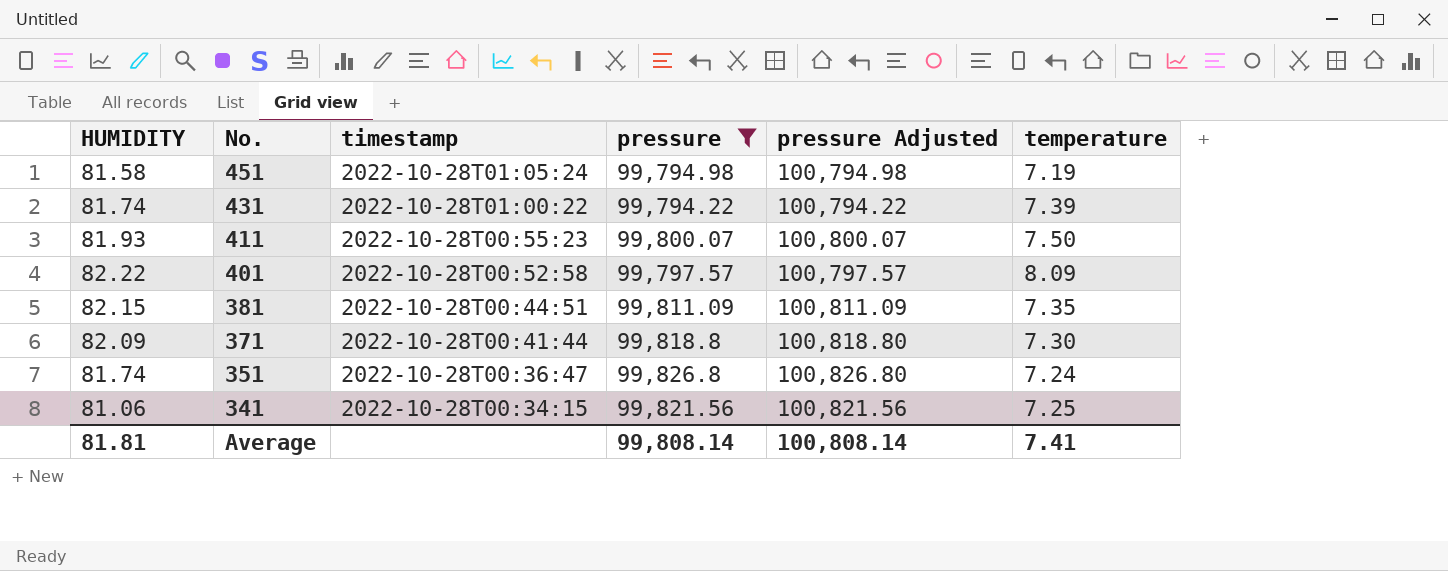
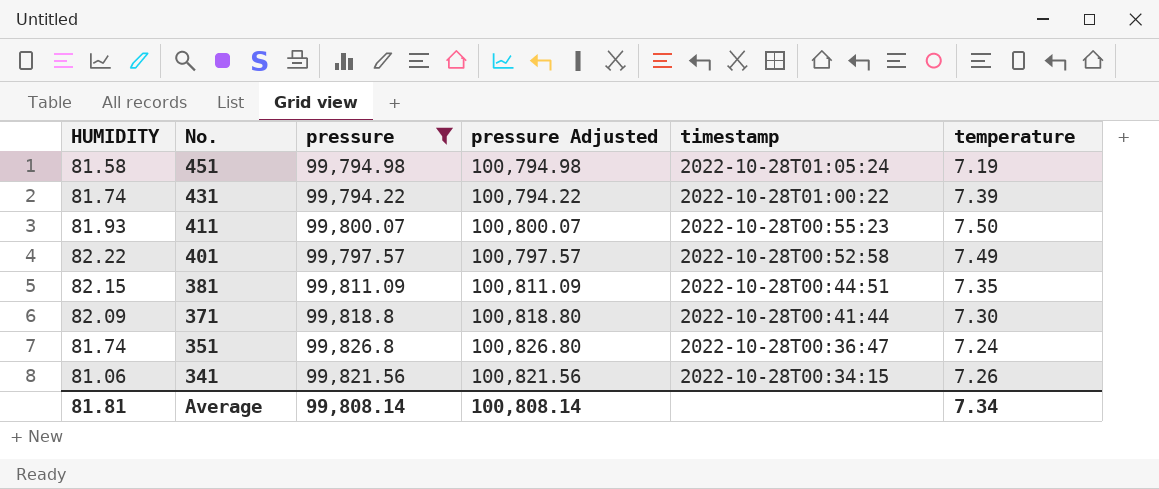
column timestamp | position: 3 -> 5
401 | temperature: 8.09 -> 7.49
341 | temperature: 7.25 -> 7.26
Average | temperature: 7.41 -> 7.34

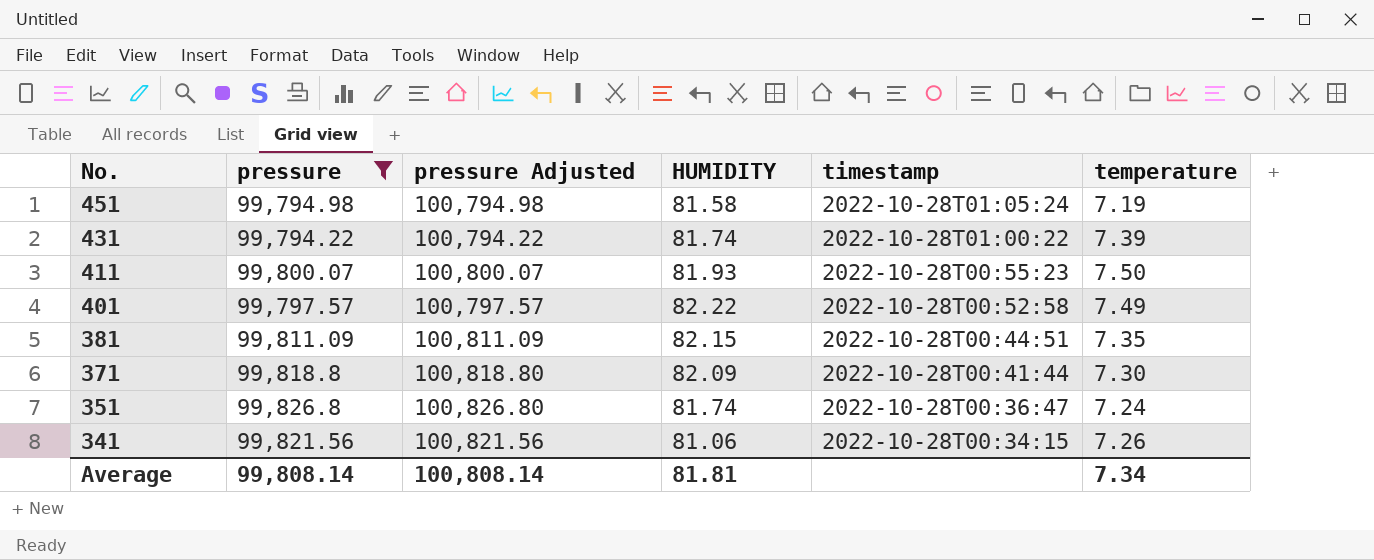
column HUMIDITY | position: 1 -> 4

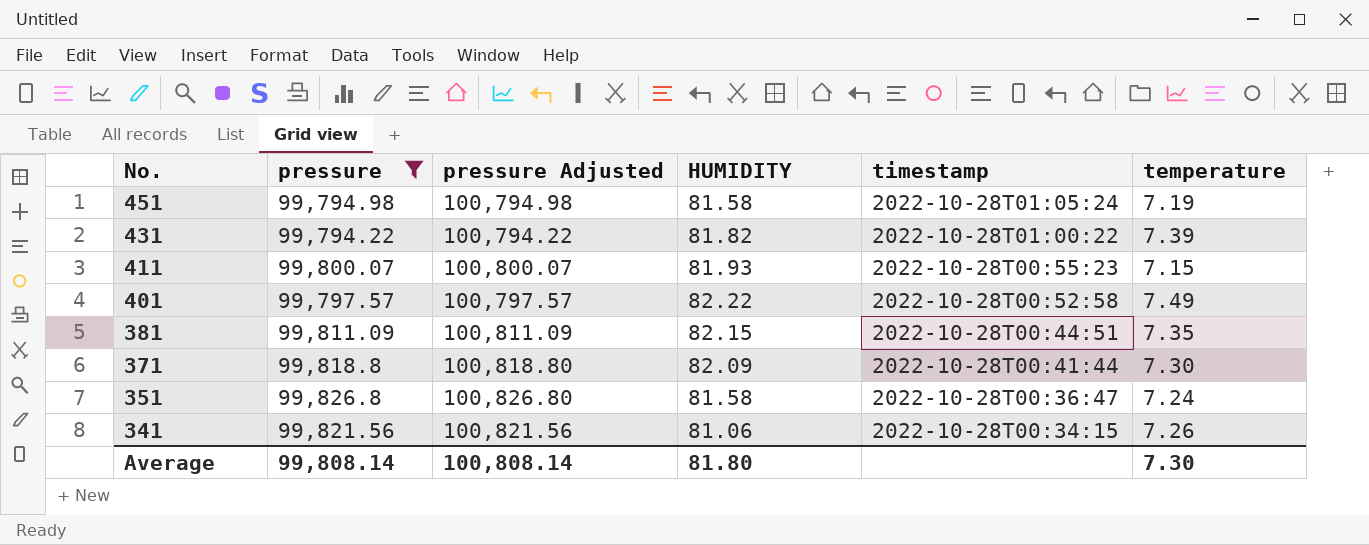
431 | HUMIDITY: 81.74 -> 81.82
411 | temperature: 7.50 -> 7.15
351 | HUMIDITY: 81.74 -> 81.58
Average | HUMIDITY: 81.81 -> 81.80
Average | temperature: 7.34 -> 7.30

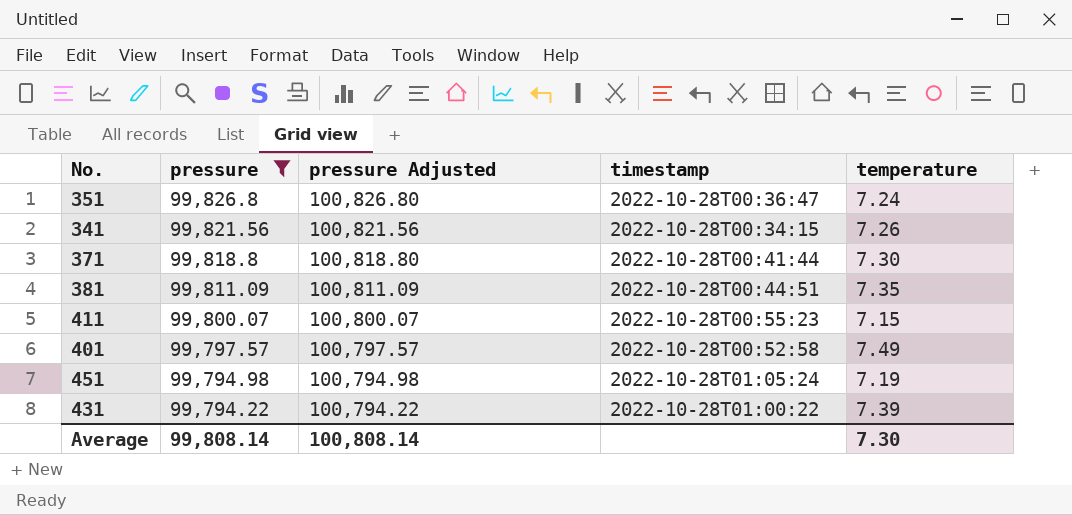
row order: No. descending -> pressure descending
column HUMIDITY | position: 4 -> none

